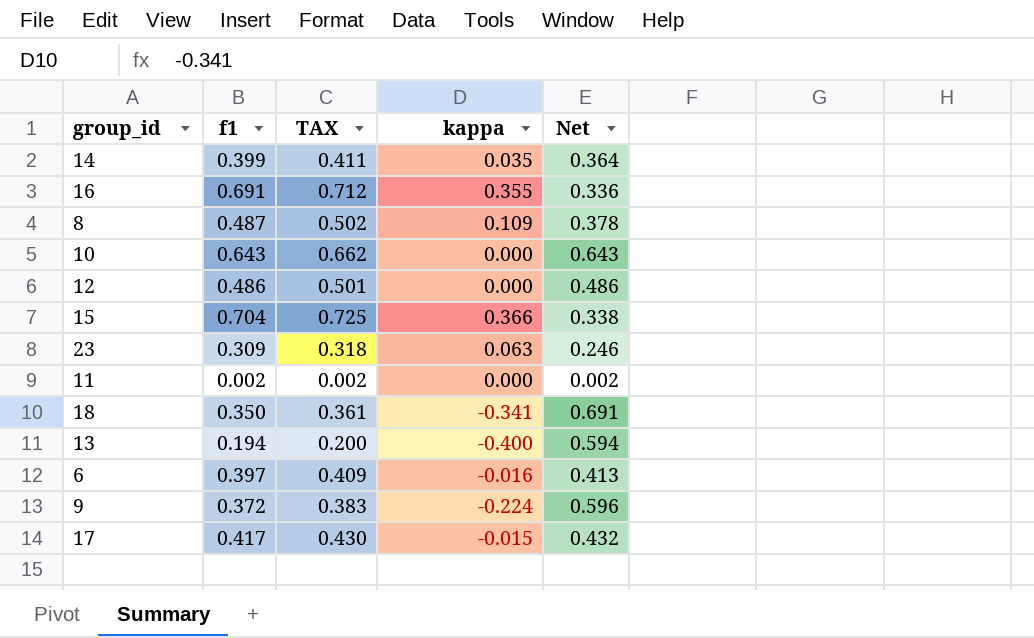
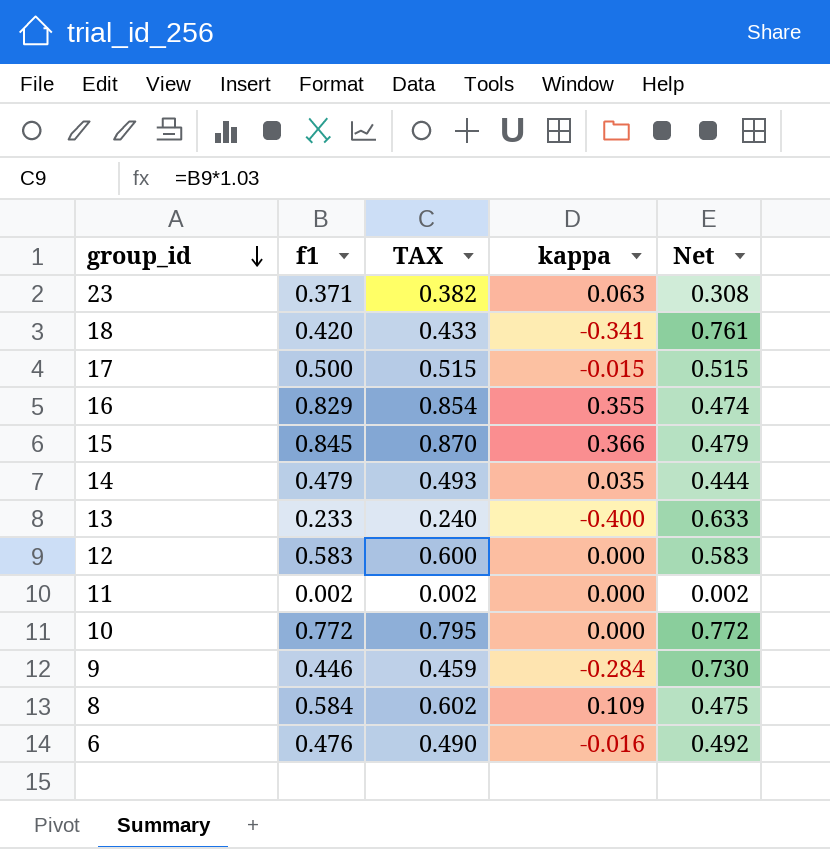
row order: none -> group_id descending
23 | f1: 0.309 -> 0.371
23 | TAX: 0.318 -> 0.382
23 | Net: 0.246 -> 0.308
18 | f1: 0.350 -> 0.420
18 | TAX: 0.361 -> 0.433
18 | Net: 0.691 -> 0.761
17 | f1: 0.417 -> 0.500
17 | TAX: 0.430 -> 0.515
17 | Net: 0.432 -> 0.515
16 | f1: 0.691 -> 0.829
16 | TAX: 0.712 -> 0.854
16 | Net: 0.336 -> 0.474
15 | f1: 0.704 -> 0.845
15 | TAX: 0.725 -> 0.870
15 | Net: 0.338 -> 0.479
14 | f1: 0.399 -> 0.479
14 | TAX: 0.411 -> 0.493
14 | Net: 0.364 -> 0.444
13 | f1: 0.194 -> 0.233
13 | TAX: 0.200 -> 0.240
13 | Net: 0.594 -> 0.633
12 | f1: 0.486 -> 0.583
12 | TAX: 0.501 -> 0.600
12 | Net: 0.486 -> 0.583
10 | f1: 0.643 -> 0.772
10 | TAX: 0.662 -> 0.795
10 | Net: 0.643 -> 0.772
9 | f1: 0.372 -> 0.446
9 | TAX: 0.383 -> 0.459
9 | kappa: -0.224 -> -0.284
9 | Net: 0.596 -> 0.730
8 | f1: 0.487 -> 0.584
8 | TAX: 0.502 -> 0.602
8 | Net: 0.378 -> 0.475
6 | f1: 0.397 -> 0.476
6 | TAX: 0.409 -> 0.490
6 | Net: 0.413 -> 0.492

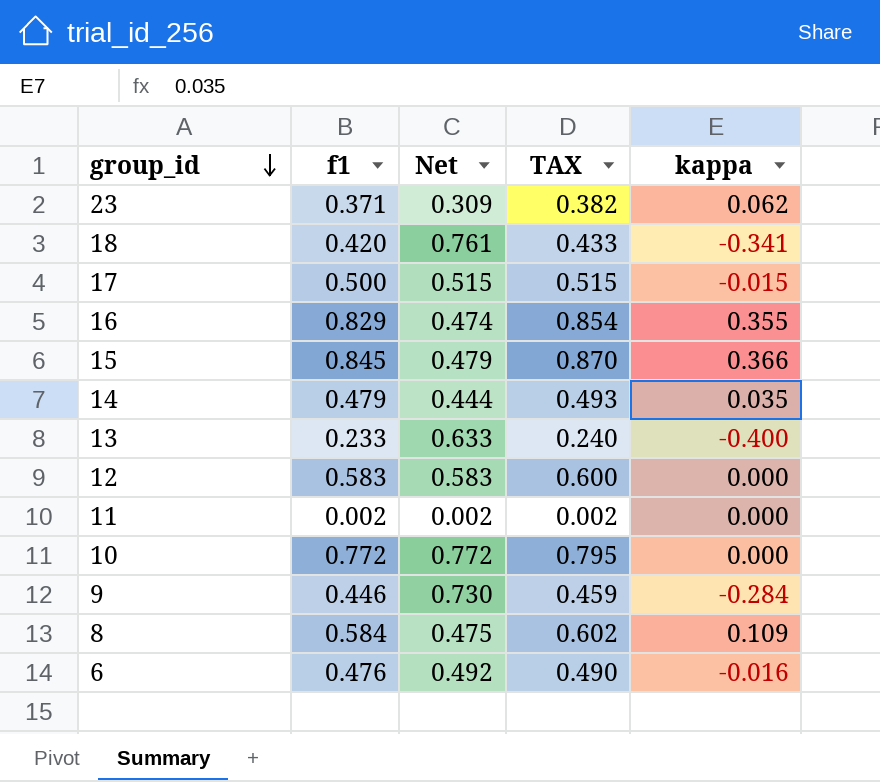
column Net | position: 5 -> 3
23 | Net: 0.308 -> 0.309
23 | kappa: 0.063 -> 0.062

